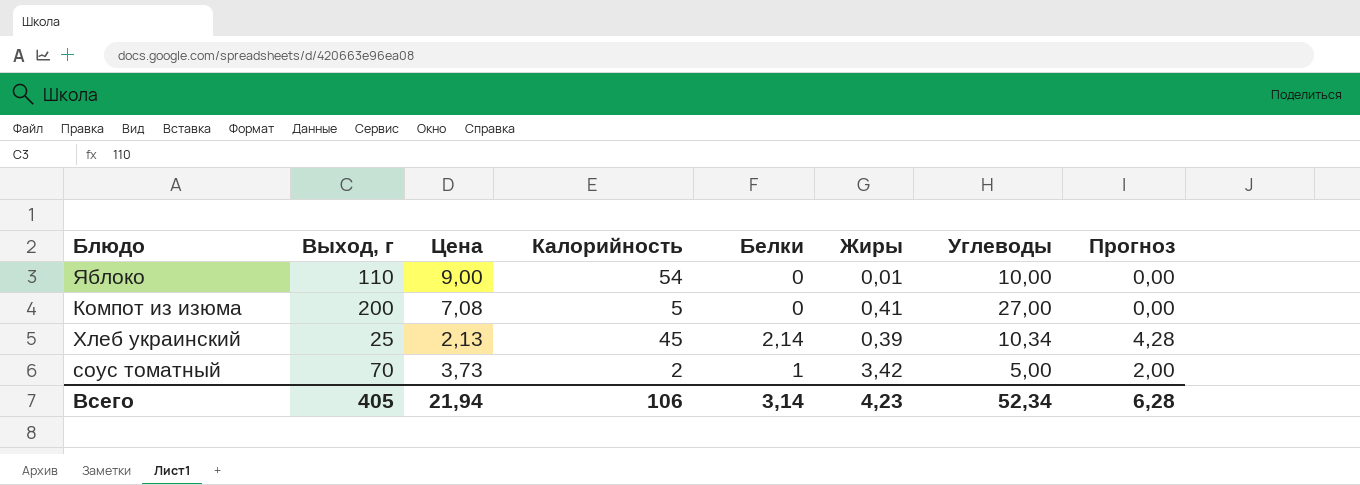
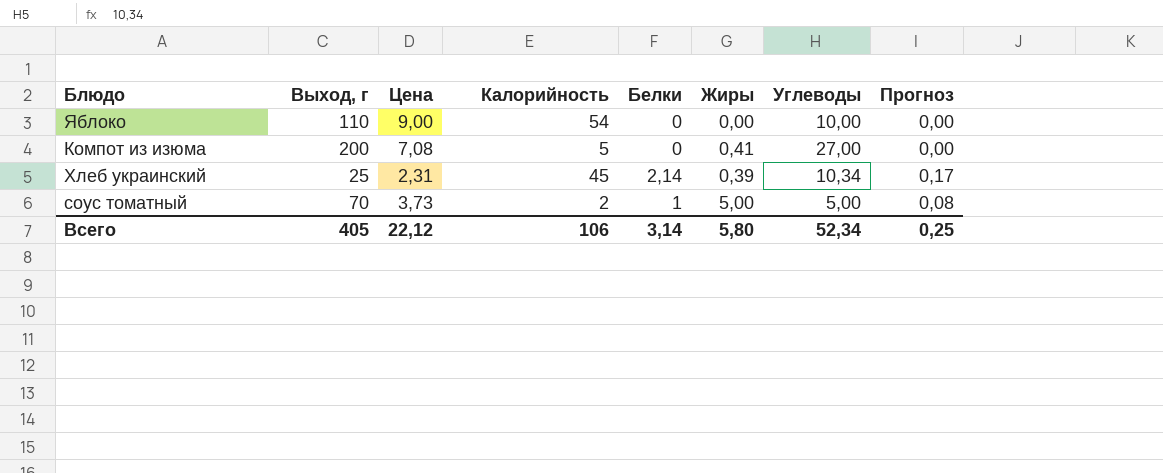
column Прогноз | formula: [Белки] * 2 -> [Белки] * 0,08
Яблоко | Жиры: 0,01 -> 0,00
Хлеб украинский | Цена: 2,13 -> 2,31
соус томатный | Жиры: 3,42 -> 5,00
Всего | Цена: 21,94 -> 22,12
Всего | Жиры: 4,23 -> 5,80
Всего | Прогноз: 6,28 -> 0,25

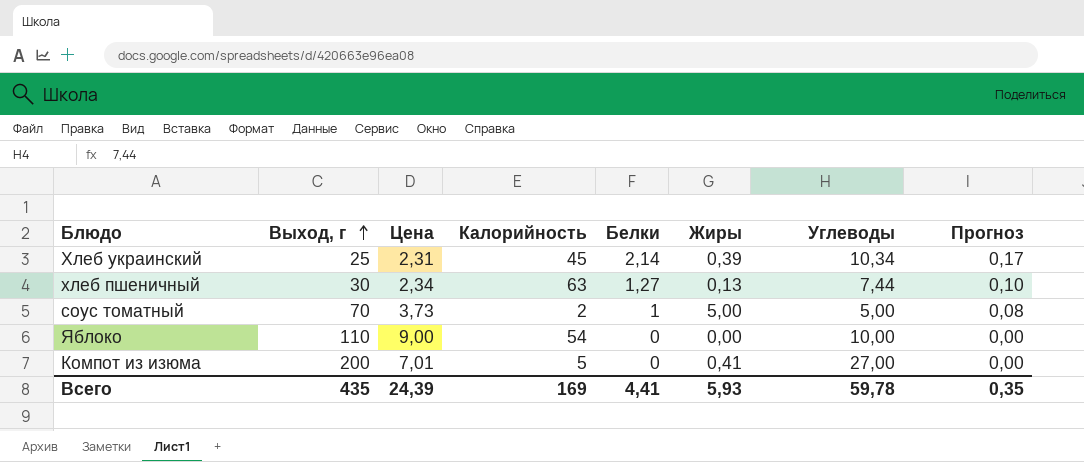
row order: none -> Выход, г ascending
row хлеб пшеничный: none -> 30 | 2,34 | 63 | 1,27 | 0,13 | 7,44 | 0,10
Компот из изюма | Цена: 7,08 -> 7,01
Всего | Выход, г: 405 -> 435
Всего | Цена: 22,12 -> 24,39
Всего | Калорийность: 106 -> 169
Всего | Белки: 3,14 -> 4,41
Всего | Жиры: 5,80 -> 5,93
Всего | Углеводы: 52,34 -> 59,78
Всего | Прогноз: 0,25 -> 0,35

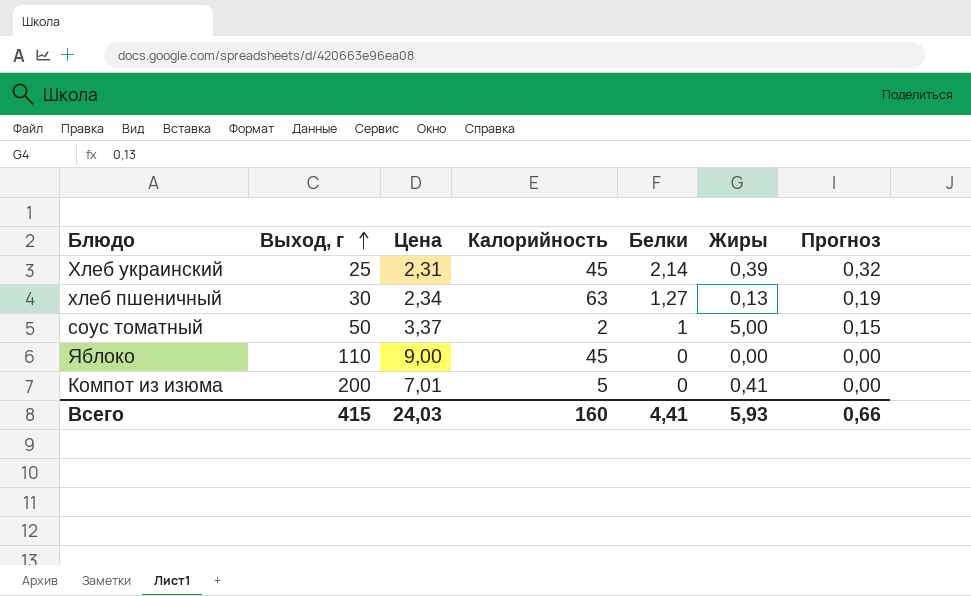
column Углеводы | position: 7 -> none
column Прогноз | formula: [Белки] * 0,08 -> [Белки] * 0,15
соус томатный | Выход, г: 70 -> 50
соус томатный | Цена: 3,73 -> 3,37
Яблоко | Калорийность: 54 -> 45
Всего | Выход, г: 435 -> 415
Всего | Цена: 24,39 -> 24,03
Всего | Калорийность: 169 -> 160
Всего | Прогноз: 0,35 -> 0,66

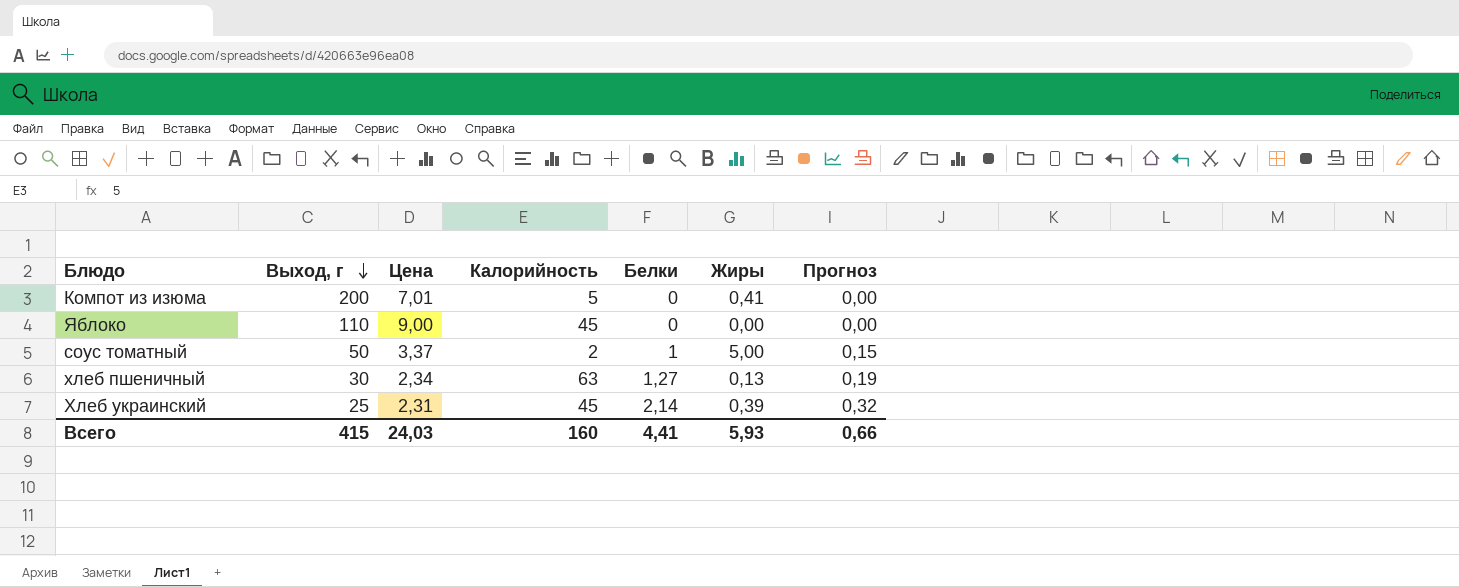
row order: Выход, г ascending -> Выход, г descending

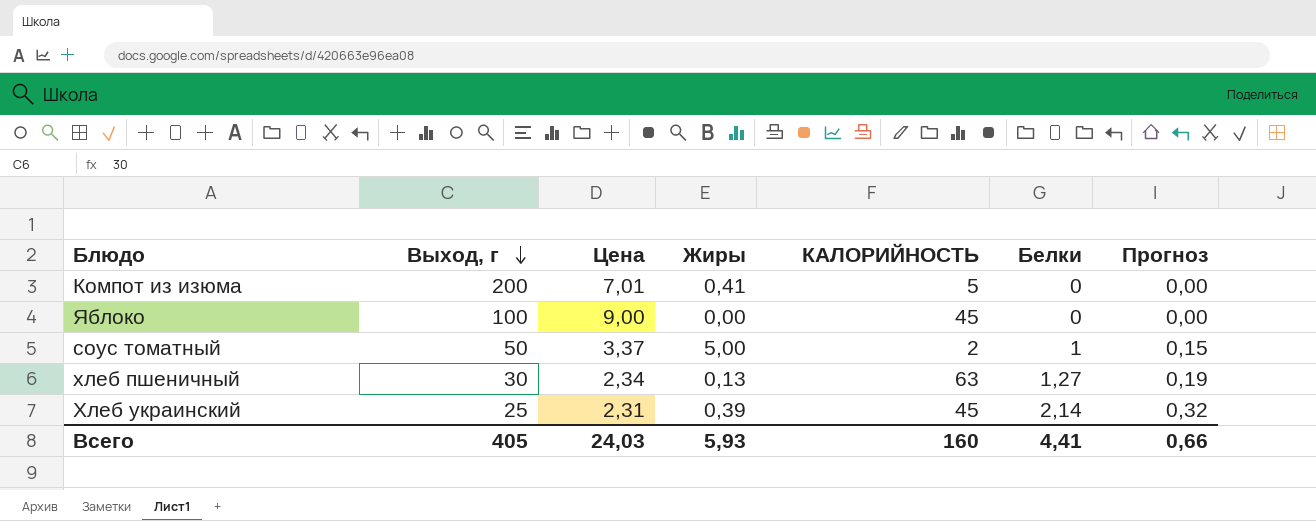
column Жиры | position: 6 -> 4
column name: Калорийность -> КАЛОРИЙНОСТЬ
Яблоко | Выход, г: 110 -> 100
Всего | Выход, г: 415 -> 405

